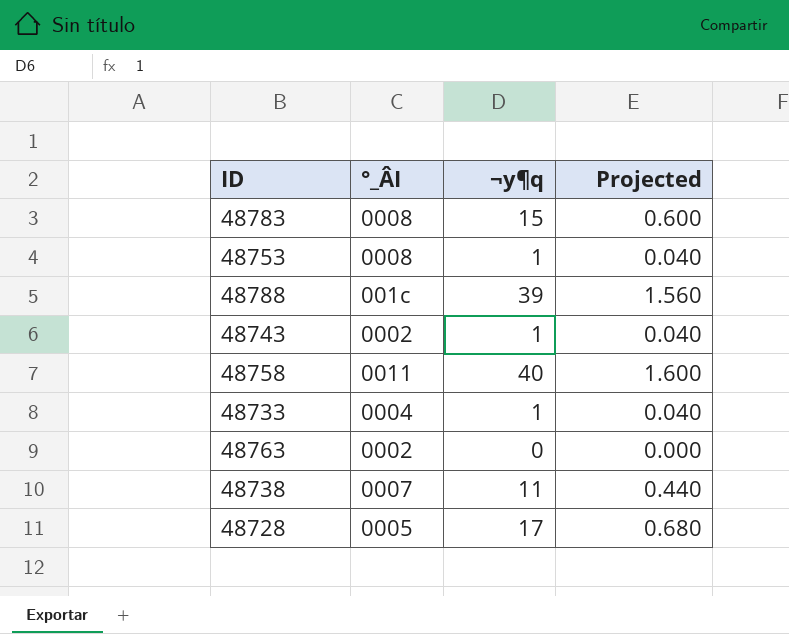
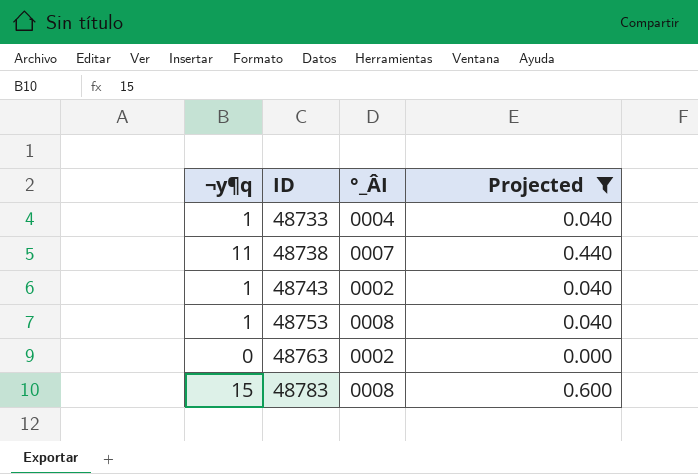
filter: none -> Projected <= 0.600
row order: none -> ID ascending
column ¬y¶q | position: 3 -> 1

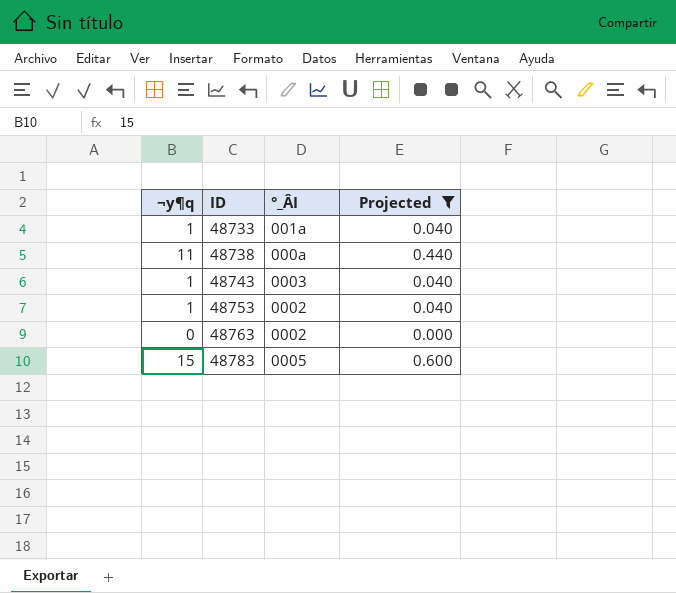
48733 | °_ÂI: 0004 -> 001a
48738 | °_ÂI: 0007 -> 000a
48743 | °_ÂI: 0002 -> 0003
48753 | °_ÂI: 0008 -> 0002
48783 | °_ÂI: 0008 -> 0005

